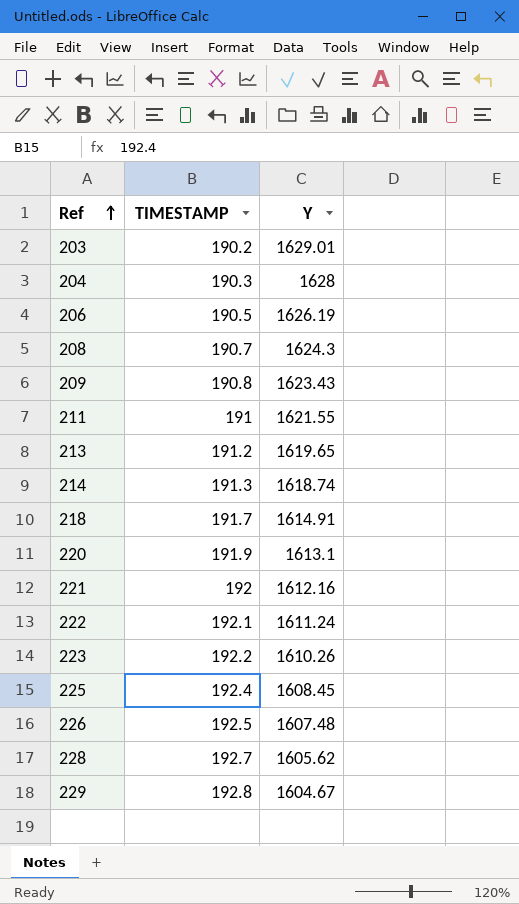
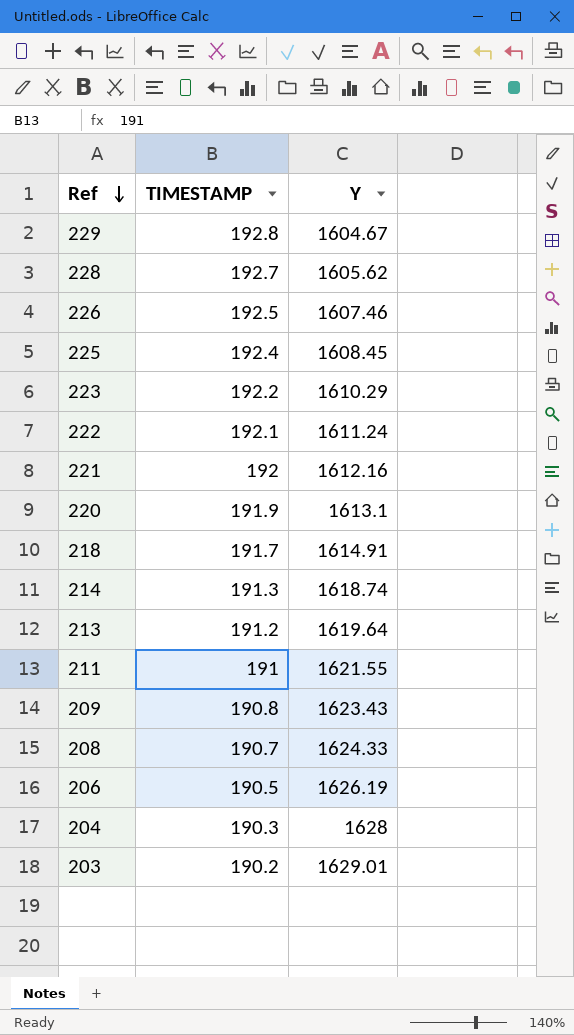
row order: Ref ascending -> Ref descending
226 | Y: 1607.48 -> 1607.46
223 | Y: 1610.26 -> 1610.29
213 | Y: 1619.65 -> 1619.64
208 | Y: 1624.3 -> 1624.33

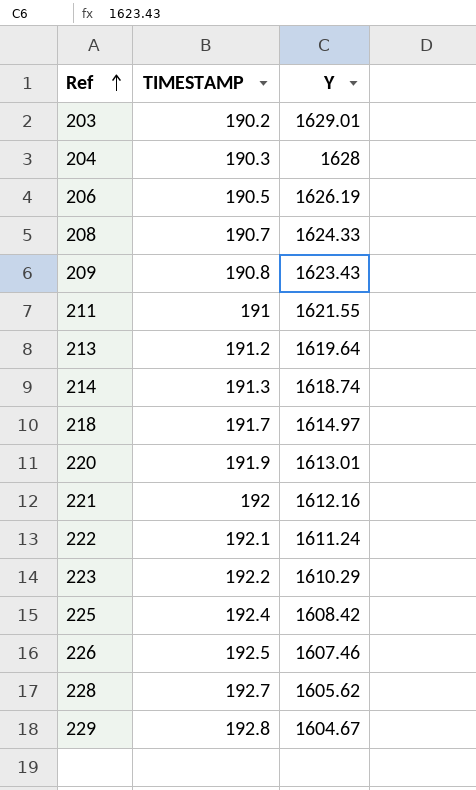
row order: Ref descending -> Ref ascending
218 | Y: 1614.91 -> 1614.97
220 | Y: 1613.1 -> 1613.01
225 | Y: 1608.45 -> 1608.42

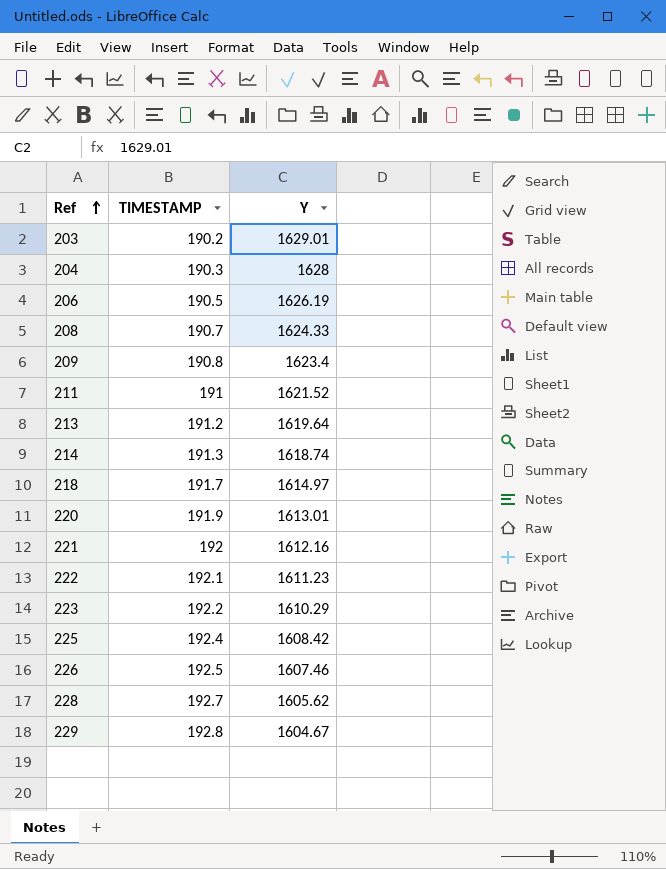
209 | Y: 1623.43 -> 1623.4
211 | Y: 1621.55 -> 1621.52
222 | Y: 1611.24 -> 1611.23

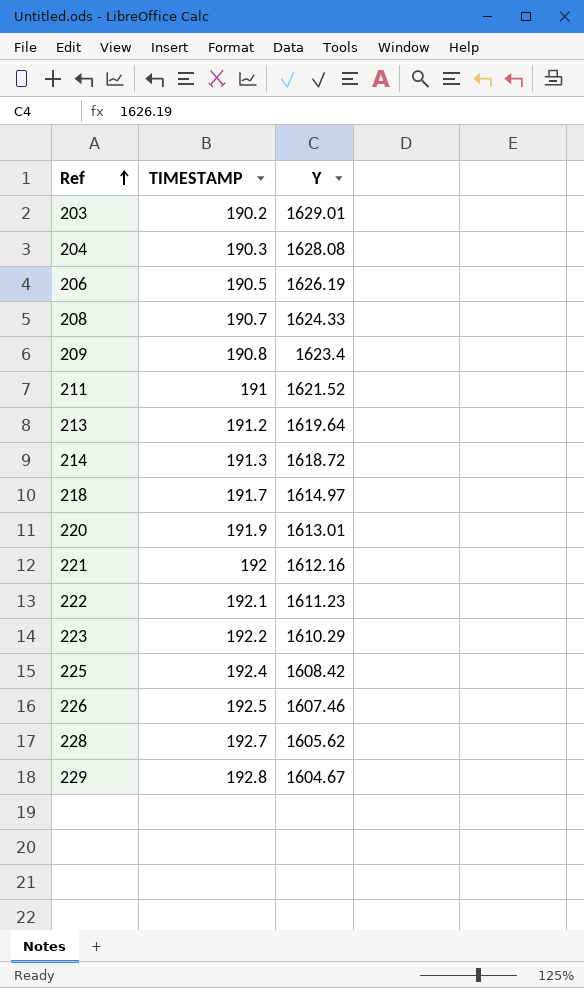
204 | Y: 1628 -> 1628.08
214 | Y: 1618.74 -> 1618.72

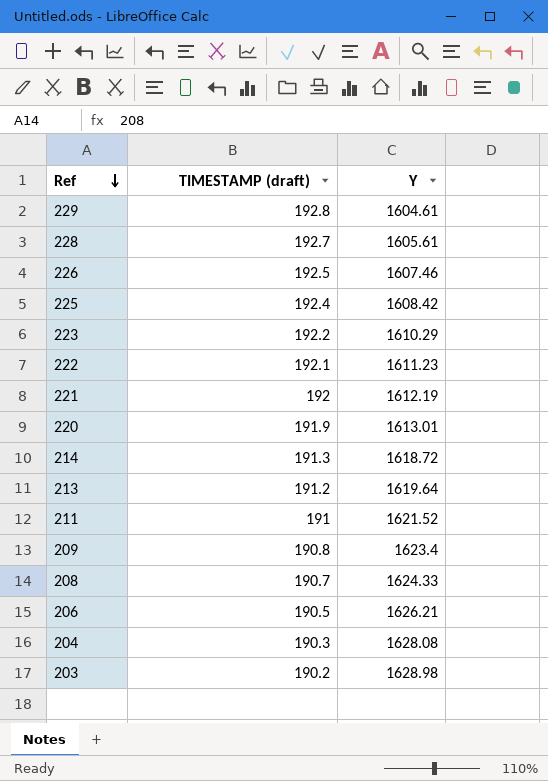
row order: Ref ascending -> Ref descending
column name: TIMESTAMP -> TIMESTAMP (draft)
row 218: 191.7 | 1614.97 -> none
229 | Y: 1604.67 -> 1604.61
228 | Y: 1605.62 -> 1605.61
221 | Y: 1612.16 -> 1612.19
206 | Y: 1626.19 -> 1626.21
203 | Y: 1629.01 -> 1628.98

